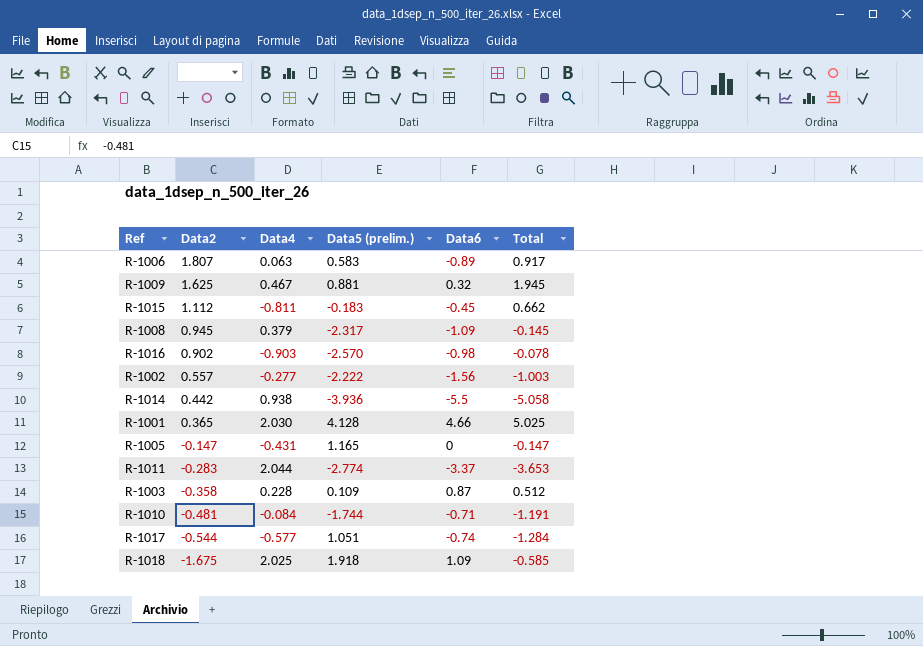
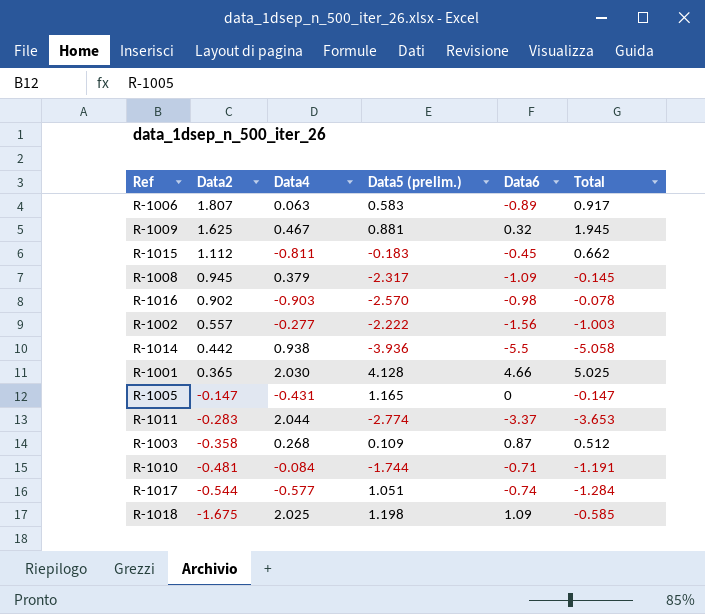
R-1003 | Data4: 0.228 -> 0.268
R-1018 | Data5 (prelim.): 1.918 -> 1.198

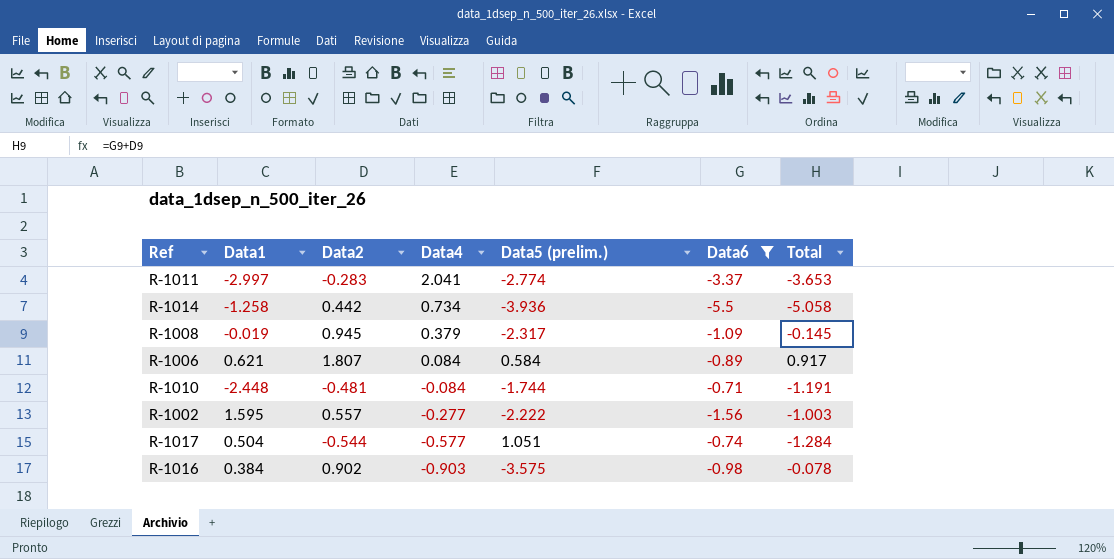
filter: none -> Data6 <= -0.71
row order: Data2 descending -> Data4 descending
column Data1 | position: none -> 2
R-1011 | Data4: 2.044 -> 2.041
R-1014 | Data4: 0.938 -> 0.734
R-1006 | Data4: 0.063 -> 0.084
R-1006 | Data5 (prelim.): 0.583 -> 0.584
R-1016 | Data5 (prelim.): -2.570 -> -3.575

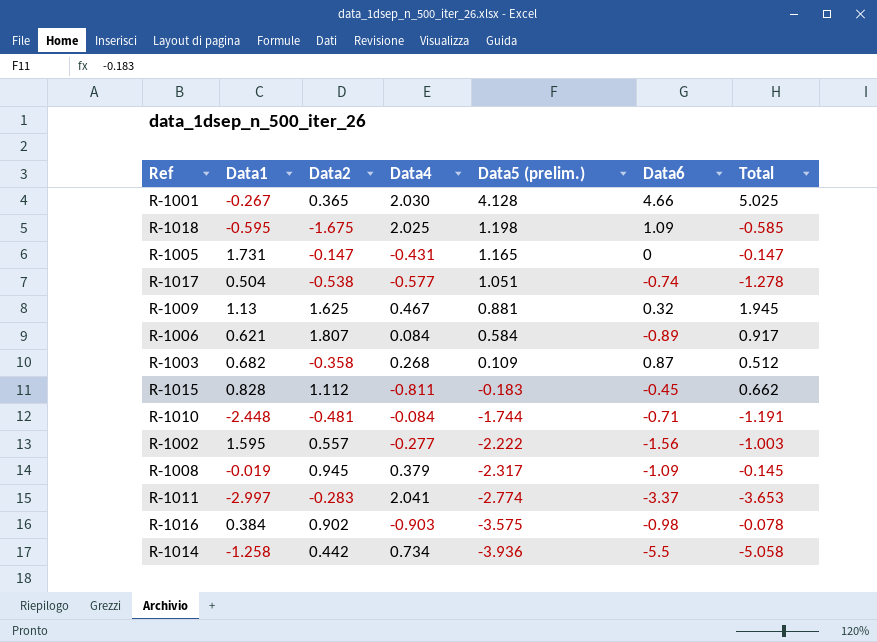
filter: Data6 <= -0.71 -> none
row order: Data4 descending -> Data5 (prelim.) descending
R-1017 | Data2: -0.544 -> -0.538
R-1017 | Total: -1.284 -> -1.278

